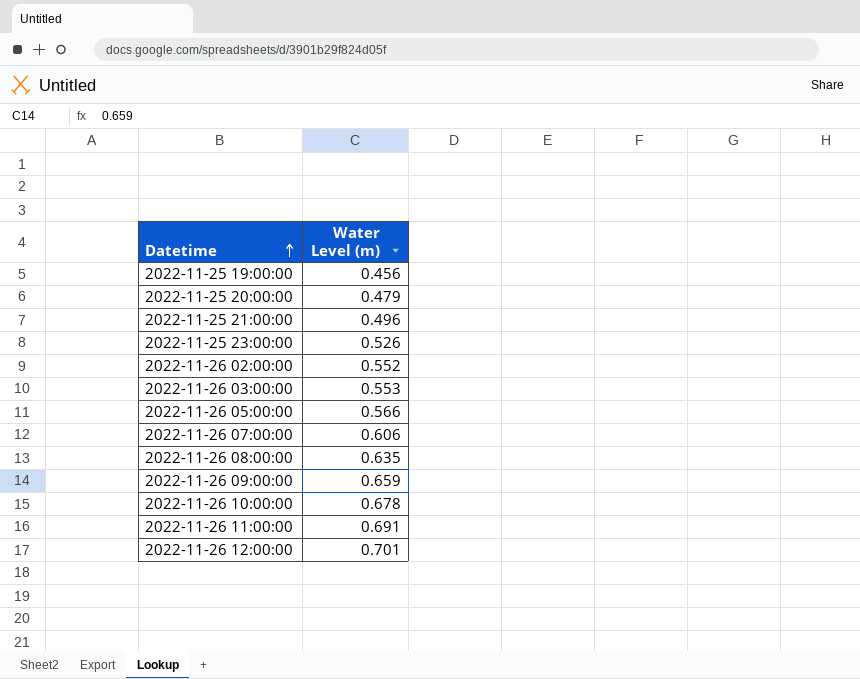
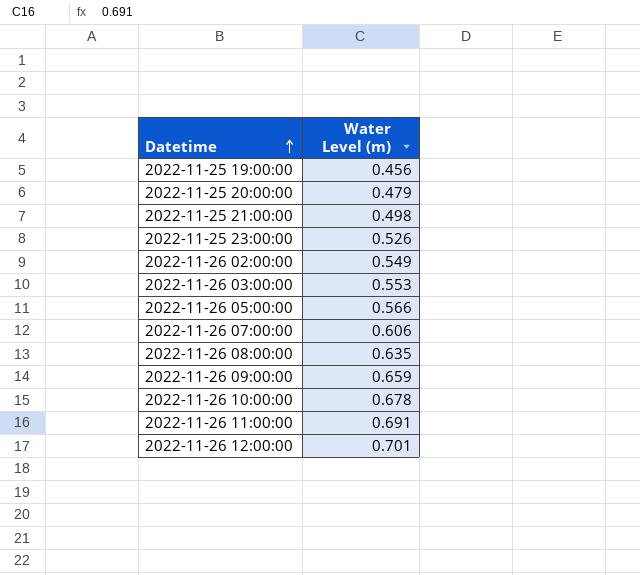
2022-11-25 21:00:00 | Water Level (m): 0.496 -> 0.498
2022-11-26 02:00:00 | Water Level (m): 0.552 -> 0.549

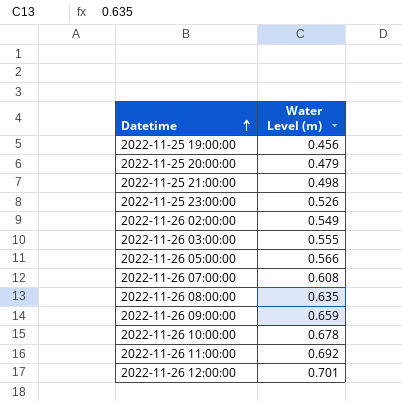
2022-11-26 03:00:00 | Water Level (m): 0.553 -> 0.555
2022-11-26 07:00:00 | Water Level (m): 0.606 -> 0.608
2022-11-26 11:00:00 | Water Level (m): 0.691 -> 0.692

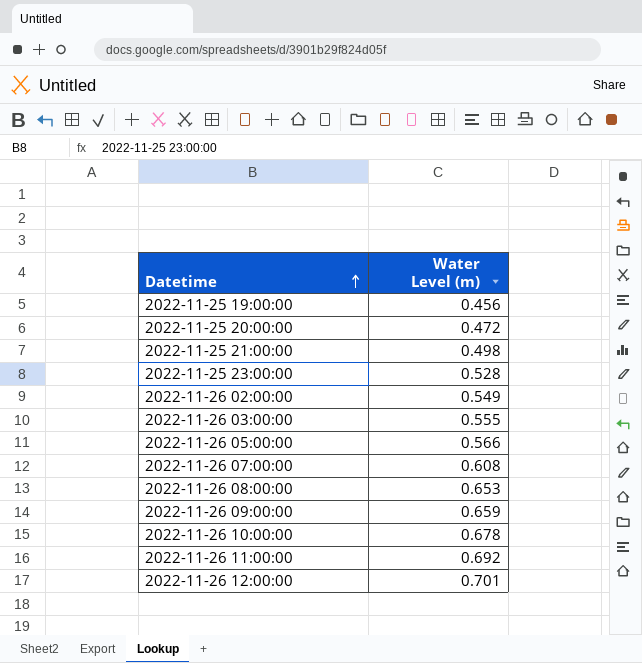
2022-11-25 20:00:00 | Water Level (m): 0.479 -> 0.472
2022-11-25 23:00:00 | Water Level (m): 0.526 -> 0.528
2022-11-26 08:00:00 | Water Level (m): 0.635 -> 0.653

